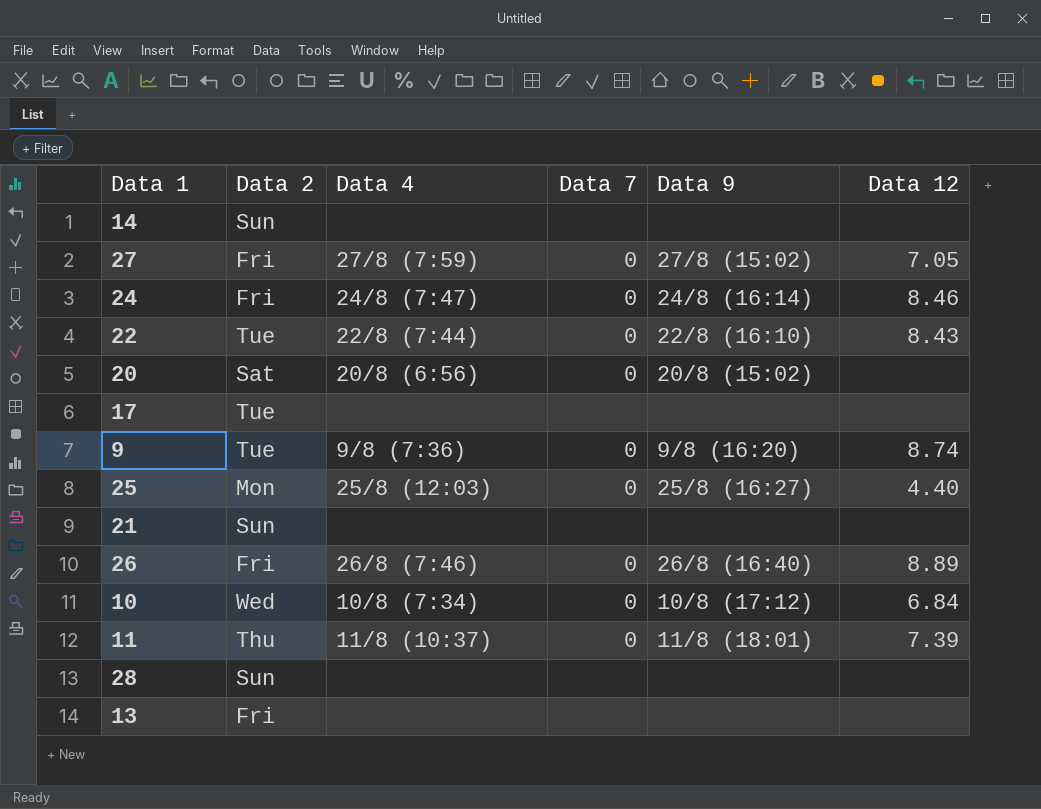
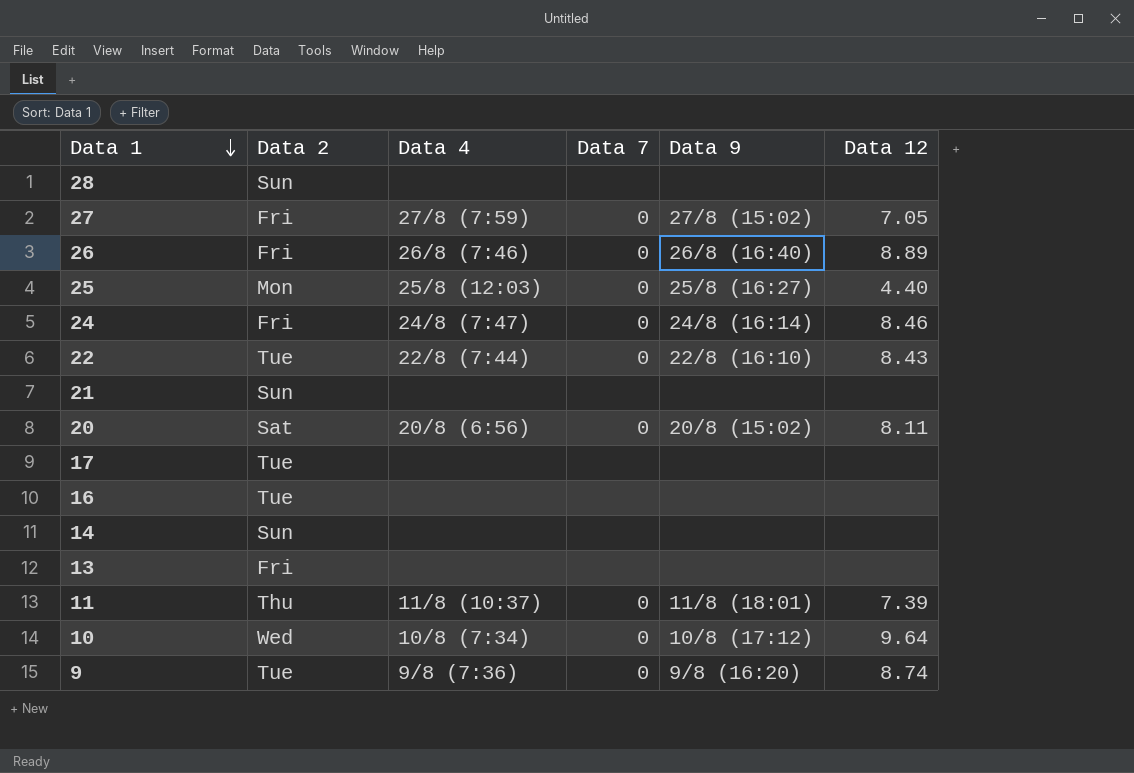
row order: none -> Data 1 descending
20 | Data 12: none -> 8.11
row 16: none -> Tue | none | none | none | none
10 | Data 12: 6.84 -> 9.64

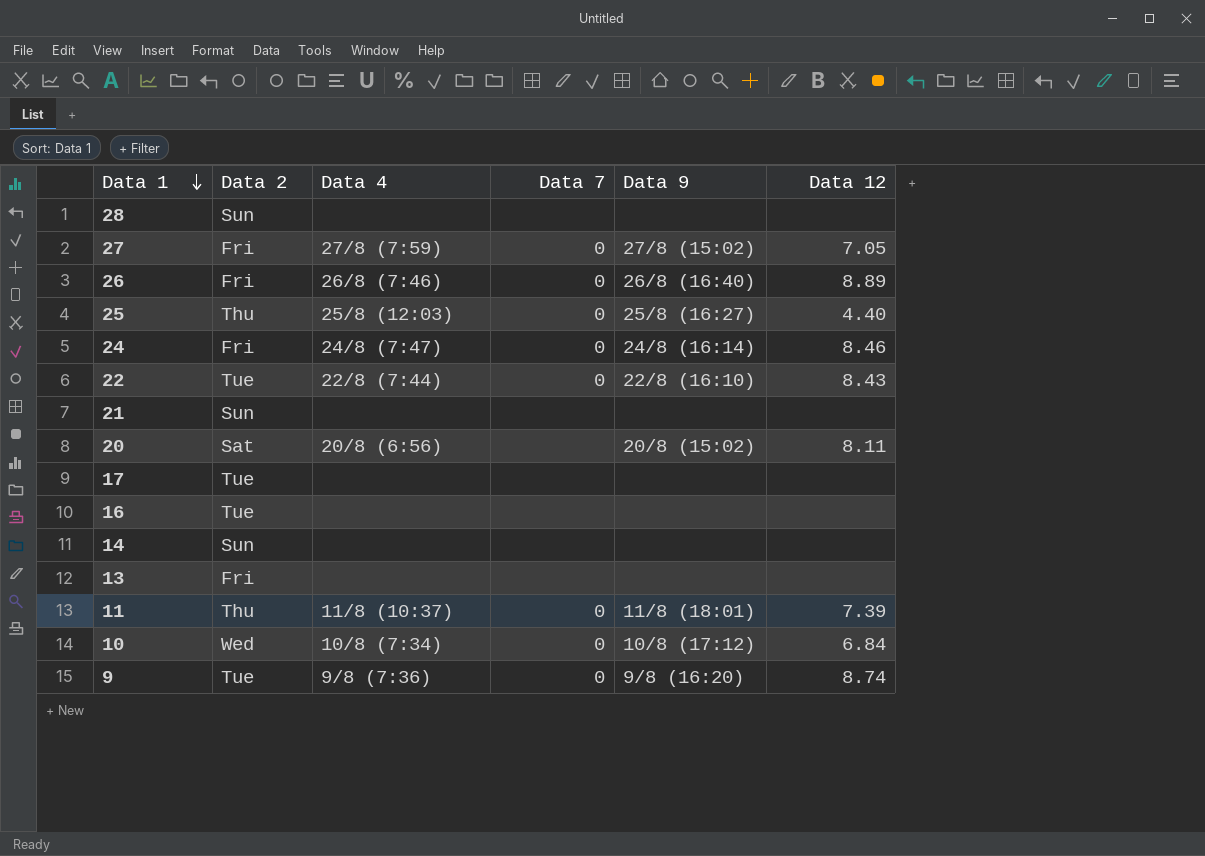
25 | Data 2: Mon -> Thu
20 | Data 7: 0 -> none
10 | Data 12: 9.64 -> 6.84

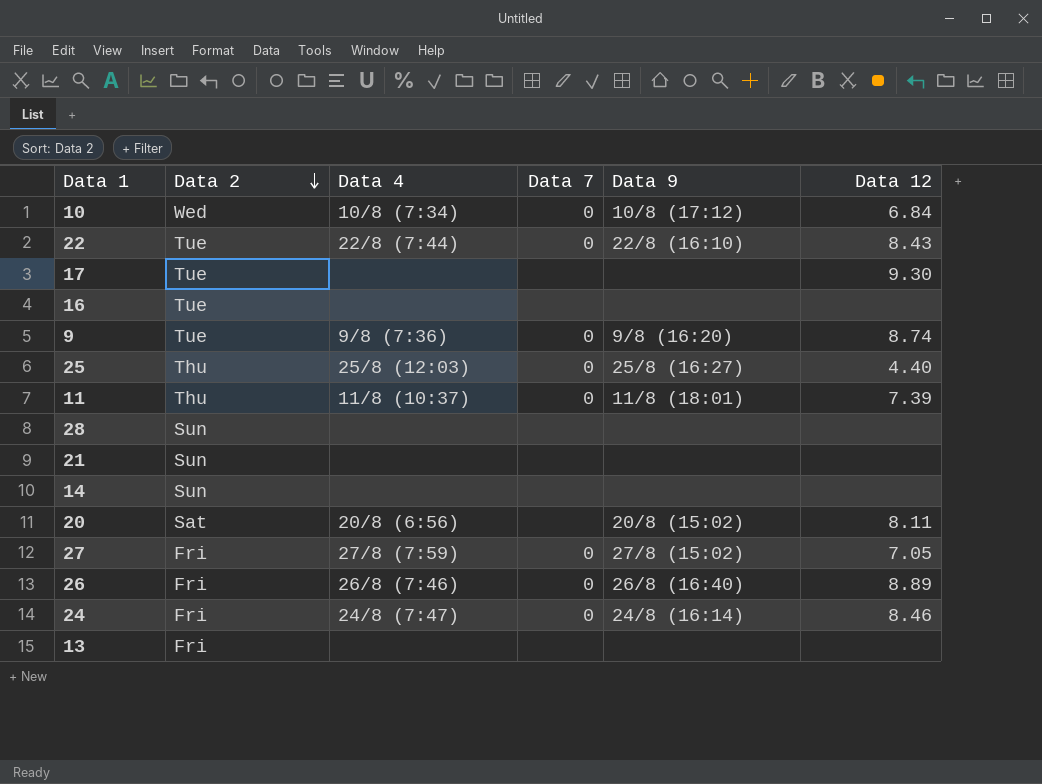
row order: Data 1 descending -> Data 2 descending
17 | Data 12: none -> 9.30

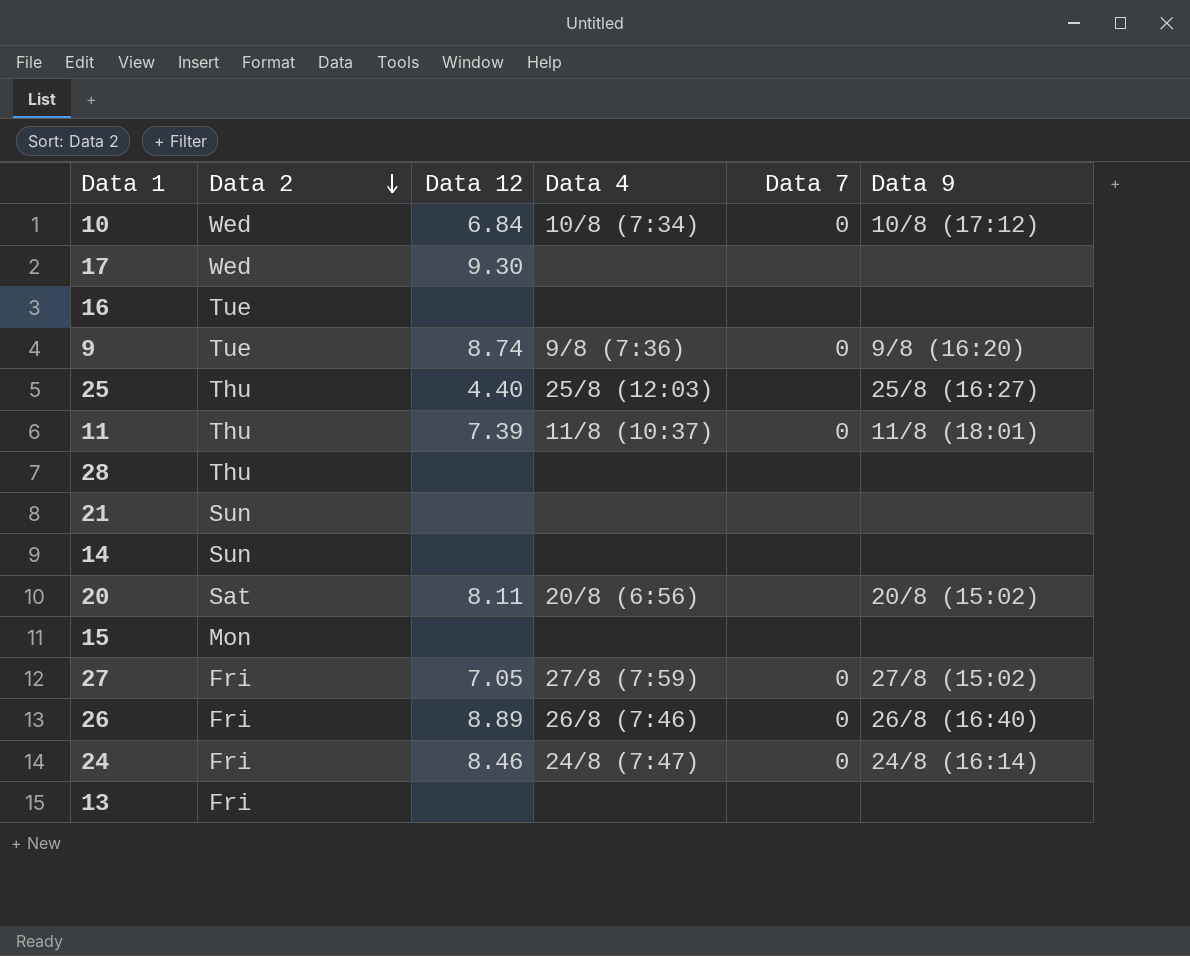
column Data 12 | position: 6 -> 3
row 22: Tue | 22/8 (7:44) | 0 | 22/8 (16:10) | 8.43 -> none
17 | Data 2: Tue -> Wed
25 | Data 7: 0 -> none
28 | Data 2: Sun -> Thu
row 15: none -> Mon | none | none | none | none

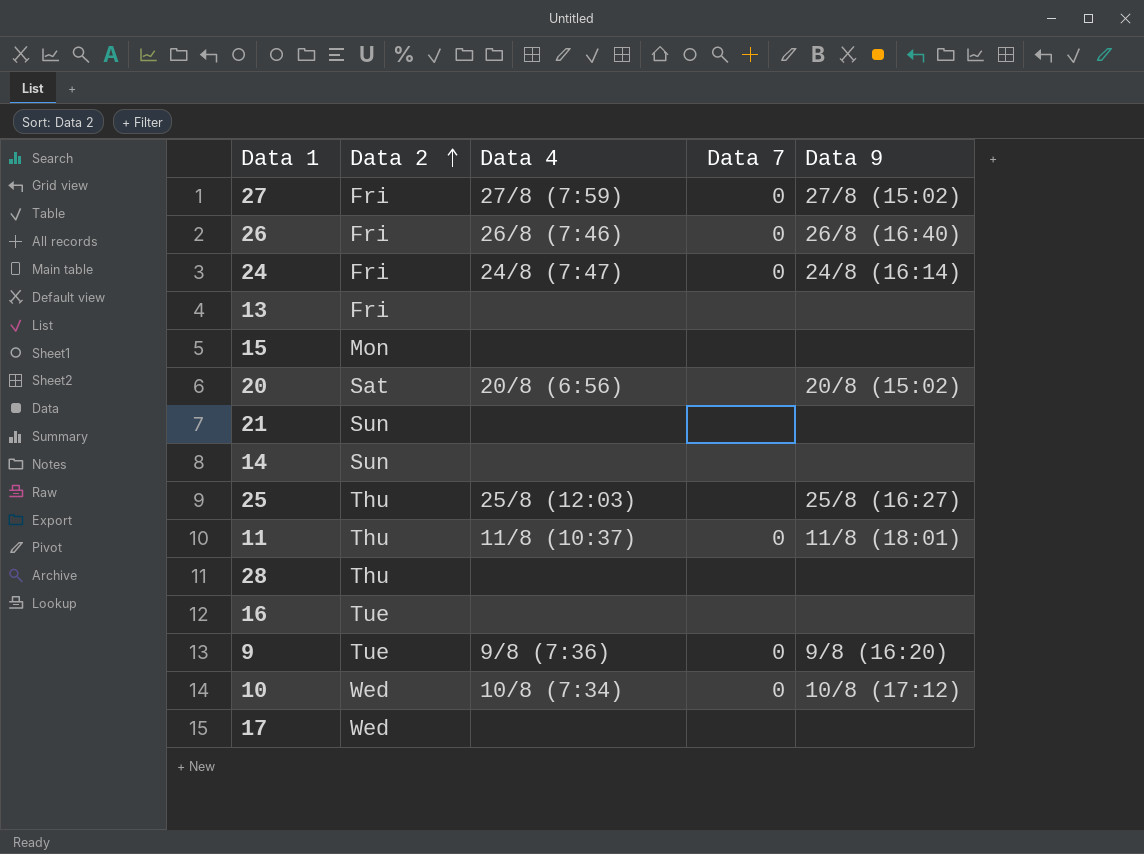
row order: Data 2 descending -> Data 2 ascending
column Data 12 | position: 3 -> none

